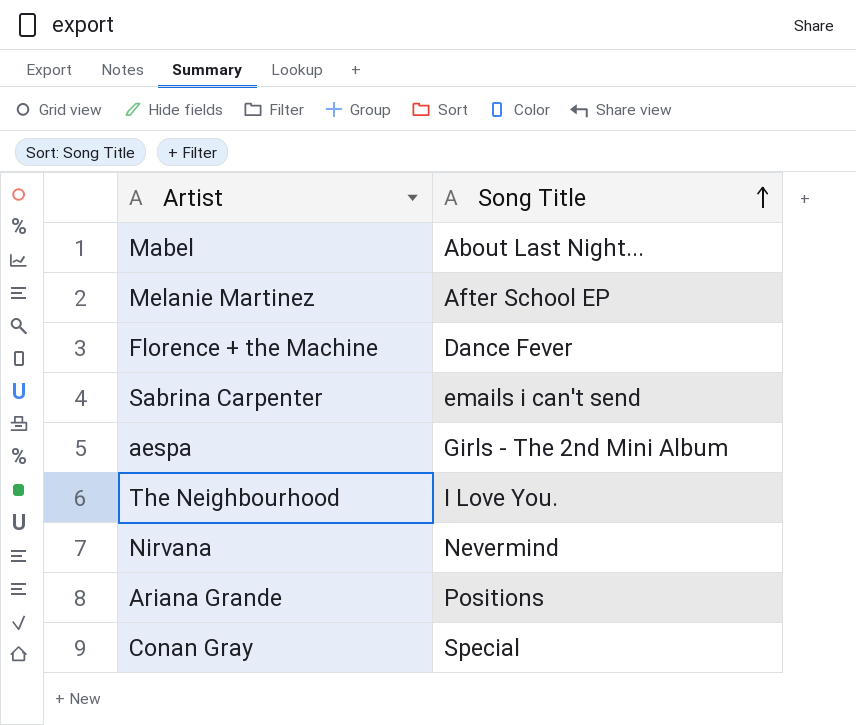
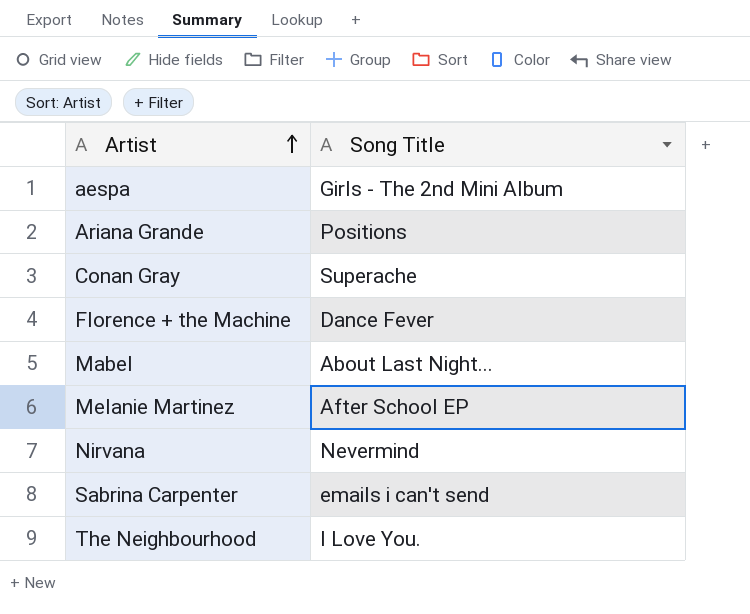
row order: Song Title ascending -> Artist ascending
Conan Gray | Song Title: Special -> Superache

